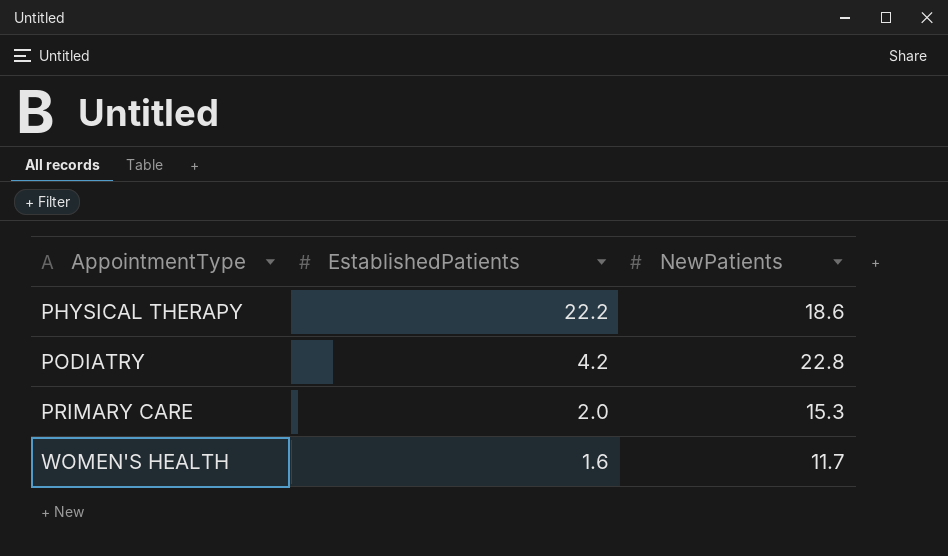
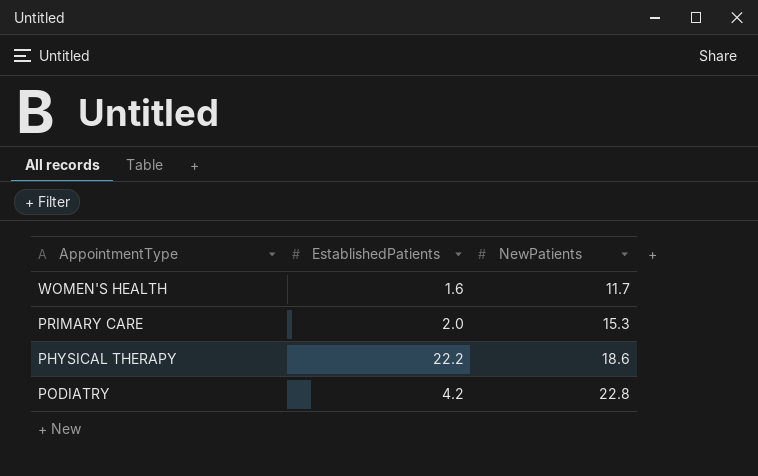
row order: AppointmentType ascending -> NewPatients ascending

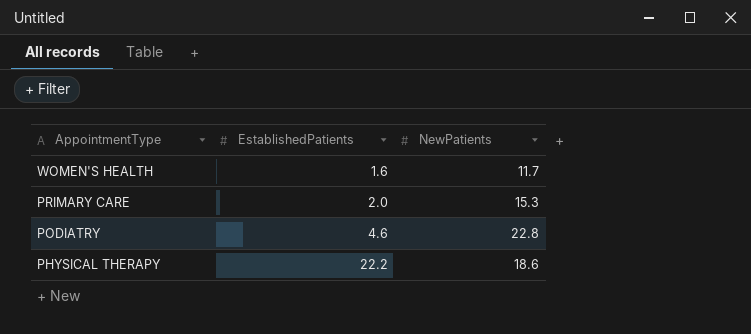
row order: NewPatients ascending -> AppointmentType descending
PODIATRY | EstablishedPatients: 4.2 -> 4.6

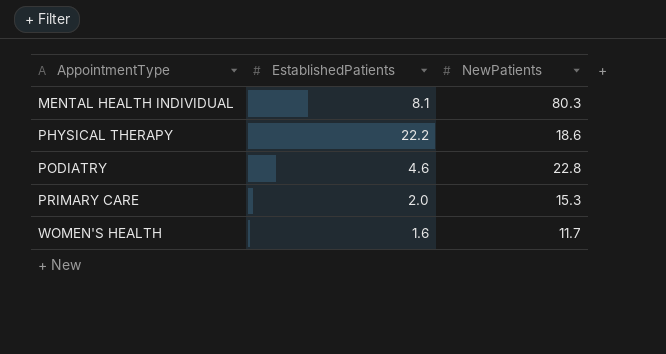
row order: AppointmentType descending -> AppointmentType ascending
row MENTAL HEALTH INDIVIDUAL: none -> 8.1 | 80.3

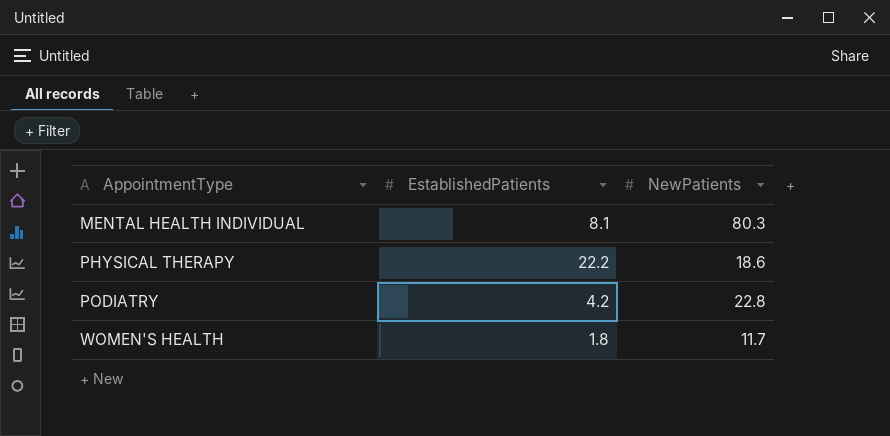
row PRIMARY CARE: 2.0 | 15.3 -> none
PODIATRY | EstablishedPatients: 4.6 -> 4.2
WOMEN'S HEALTH | EstablishedPatients: 1.6 -> 1.8

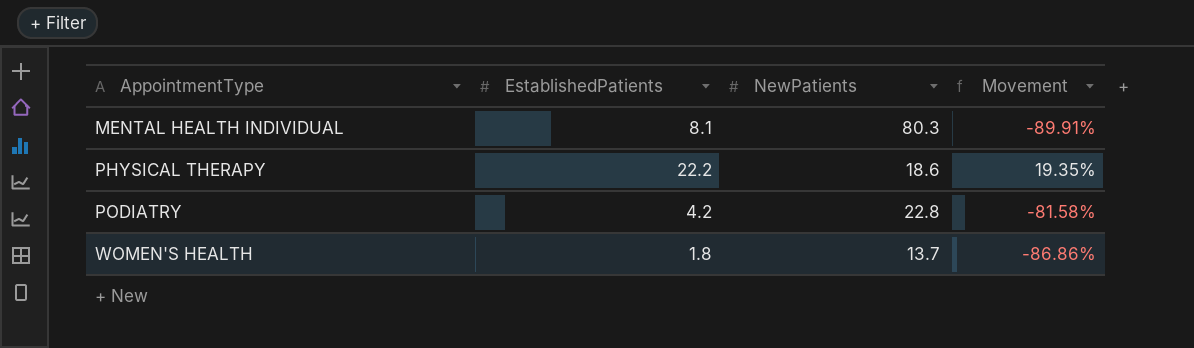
column Movement | formula: none -> ([EstablishedPatients] - [NewPatients]) / [NewPatients]
WOMEN'S HEALTH | NewPatients: 11.7 -> 13.7

